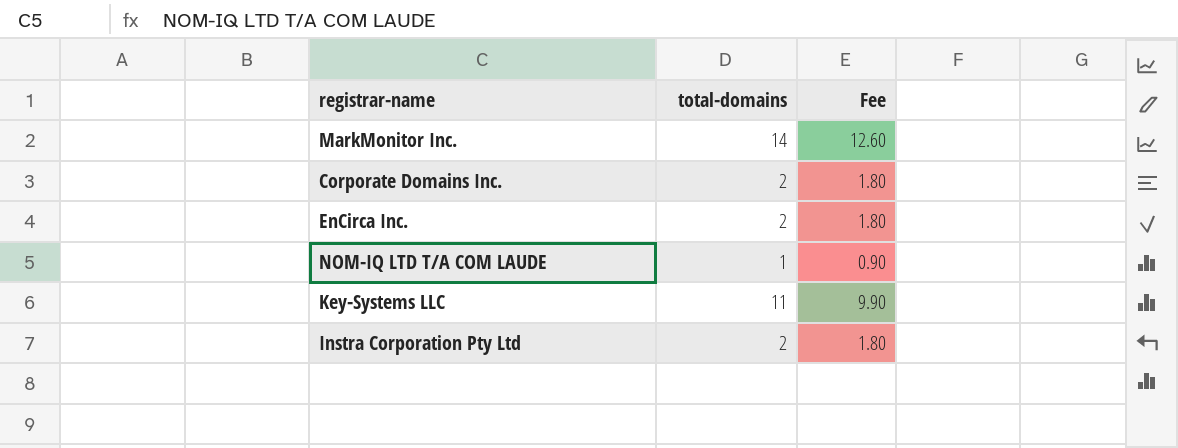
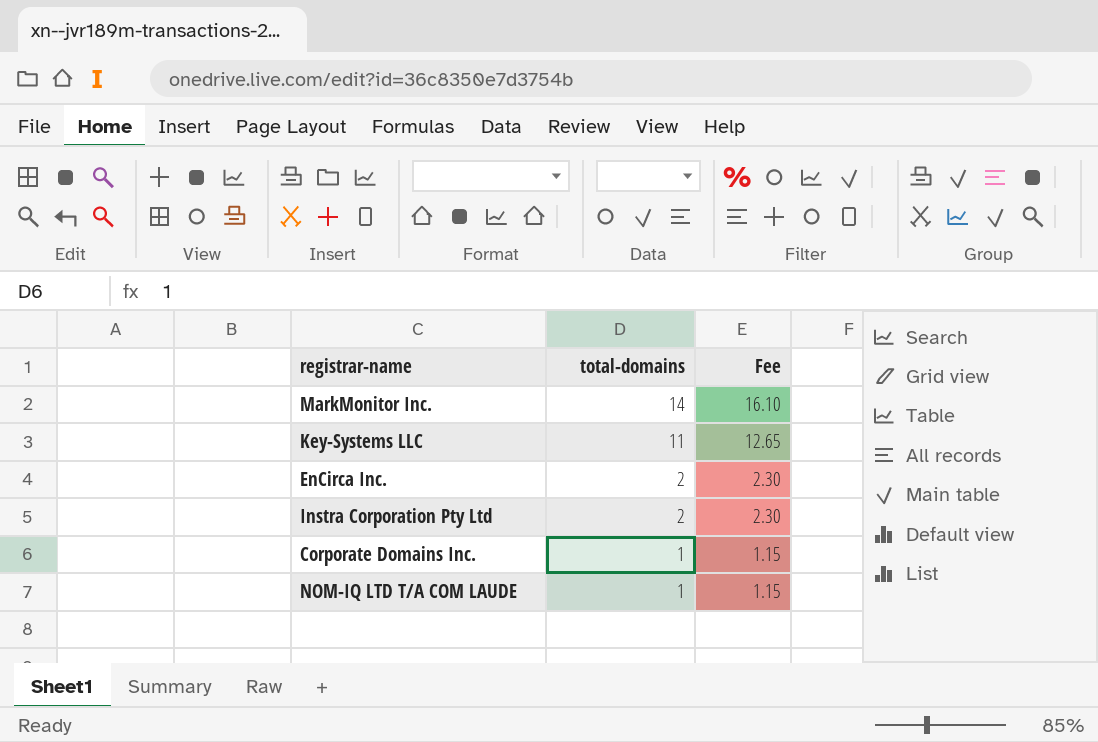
row order: none -> total-domains descending
column Fee | formula: [total-domains] * 0.9 -> [total-domains] * 1.15
Corporate Domains Inc. | total-domains: 2 -> 1

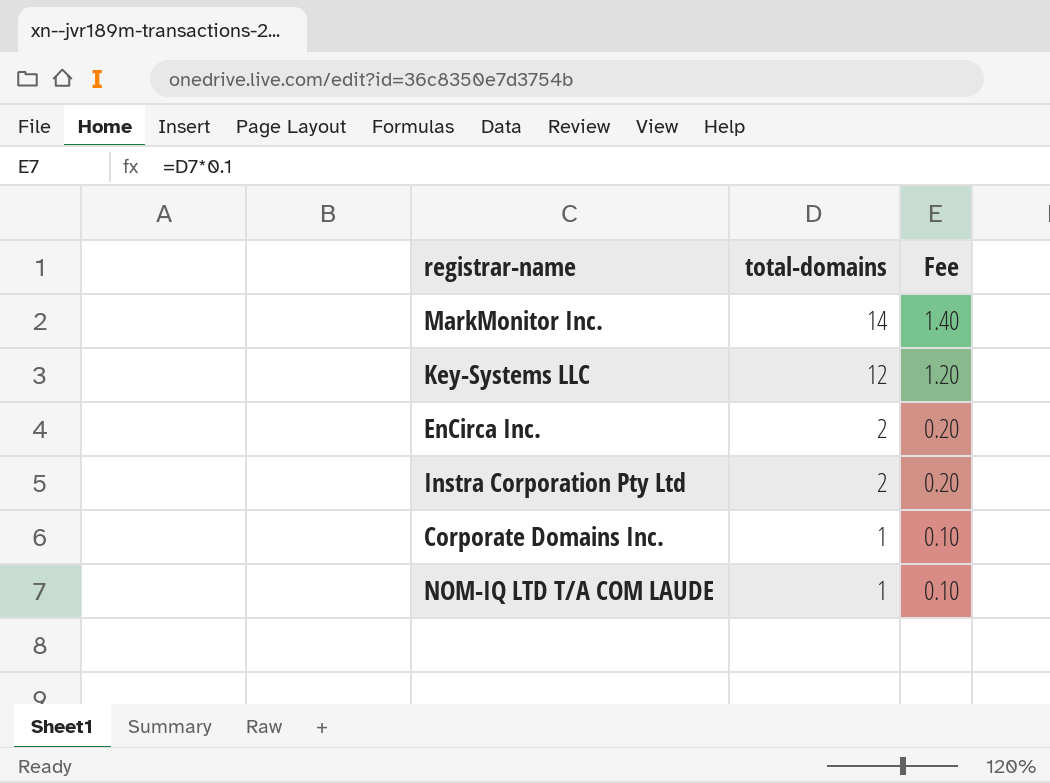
column Fee | formula: [total-domains] * 1.15 -> [total-domains] * 0.1
Key-Systems LLC | total-domains: 11 -> 12

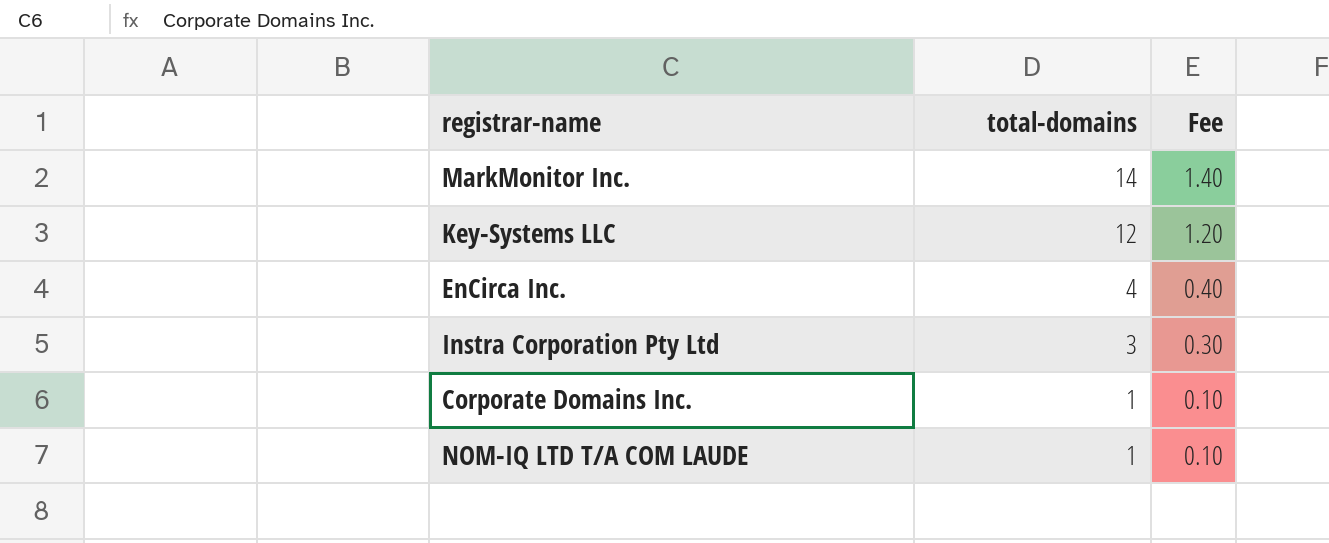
EnCirca Inc. | total-domains: 2 -> 4
EnCirca Inc. | Fee: 0.20 -> 0.40
Instra Corporation Pty Ltd | total-domains: 2 -> 3
Instra Corporation Pty Ltd | Fee: 0.20 -> 0.30

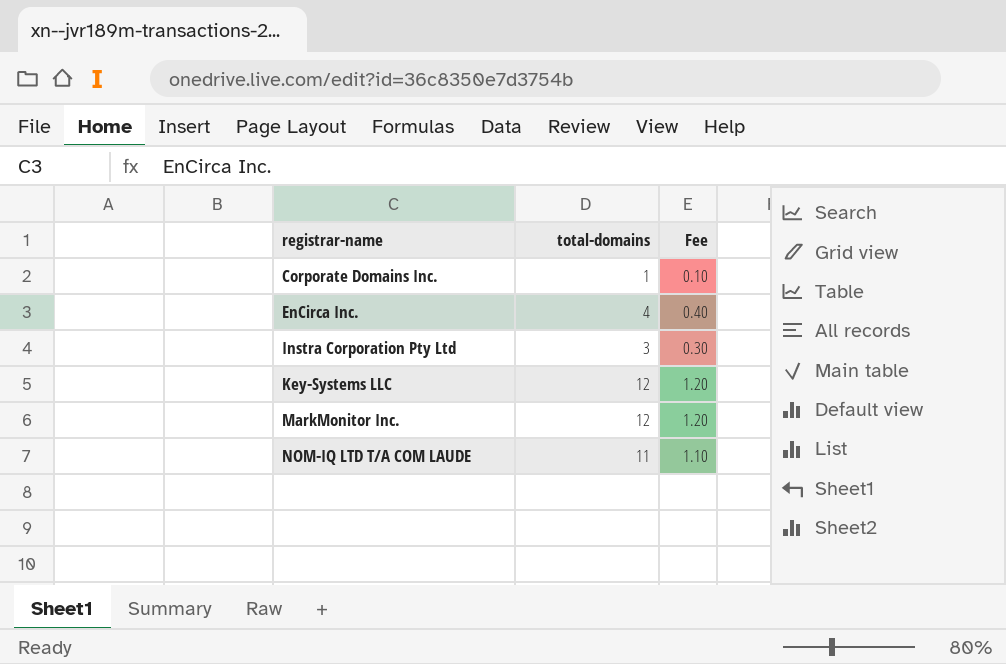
row order: total-domains descending -> registrar-name ascending
MarkMonitor Inc. | total-domains: 14 -> 12
MarkMonitor Inc. | Fee: 1.40 -> 1.20
NOM-IQ LTD T/A COM LAUDE | total-domains: 1 -> 11
NOM-IQ LTD T/A COM LAUDE | Fee: 0.10 -> 1.10

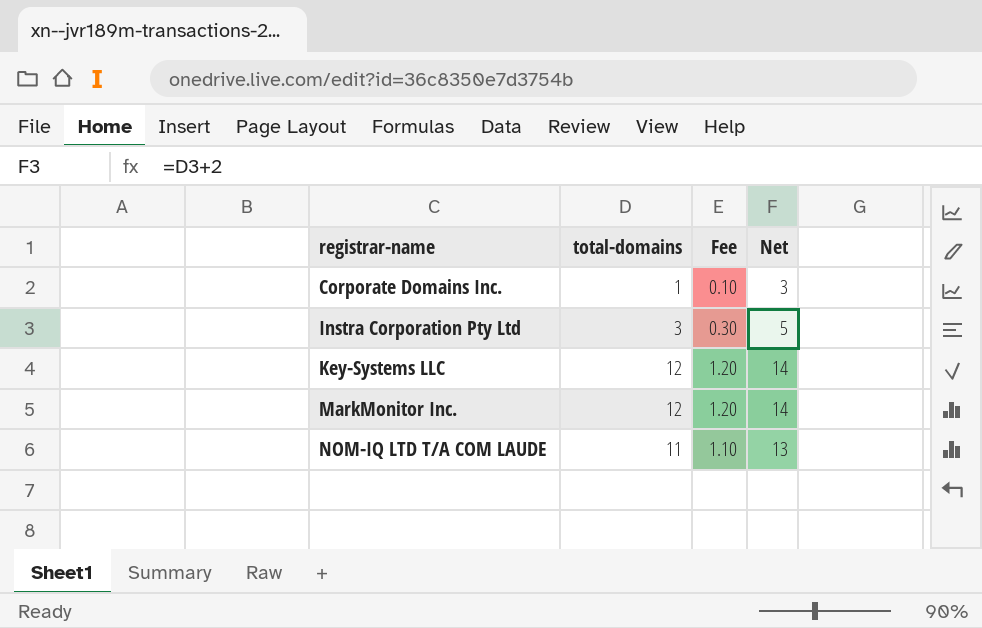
column Net | formula: none -> [total-domains] + 2
row EnCirca Inc.: 4 | 0.40 -> none

